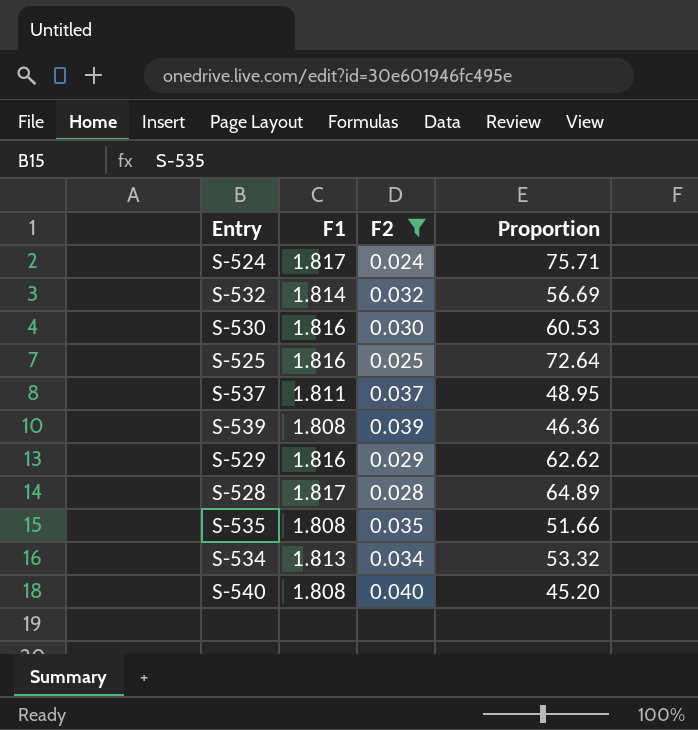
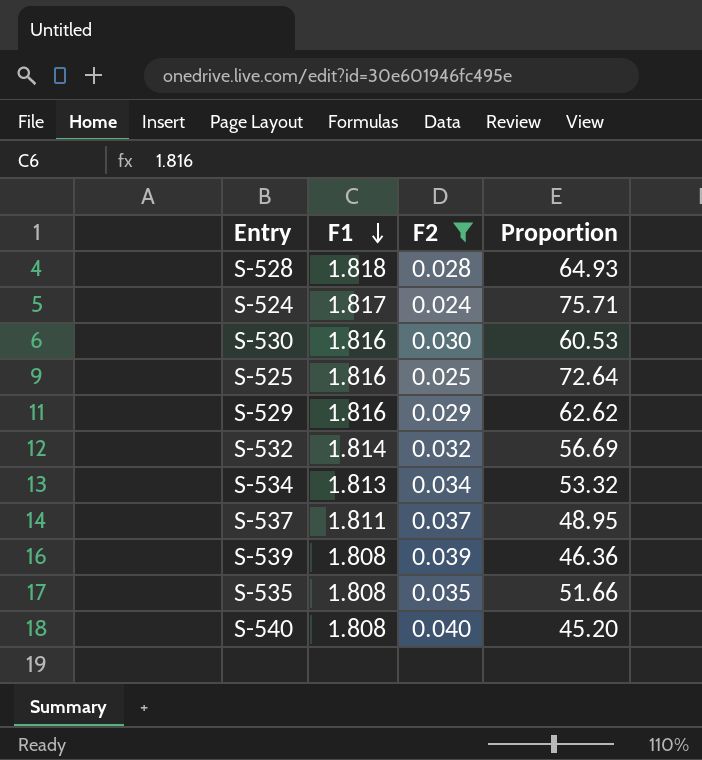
row order: none -> F1 descending
S-528 | F1: 1.817 -> 1.818
S-528 | Proportion: 64.89 -> 64.93

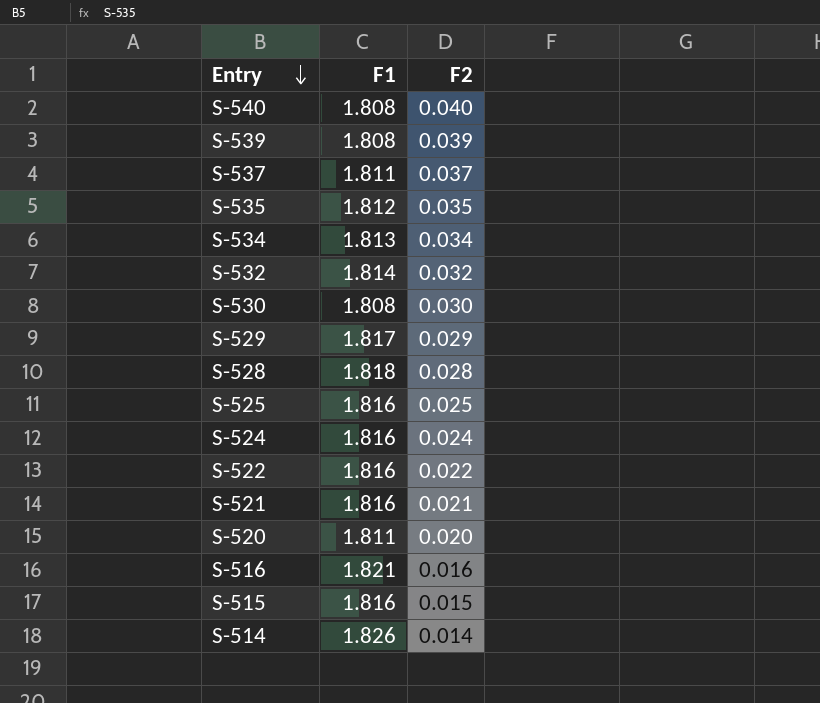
filter: F2 >= 0.024 -> none
row order: F1 descending -> Entry descending
column Proportion | formula: [F1] / [F2] -> none
S-535 | F1: 1.808 -> 1.812
S-530 | F1: 1.816 -> 1.808
S-529 | F1: 1.816 -> 1.817
S-524 | F1: 1.817 -> 1.816

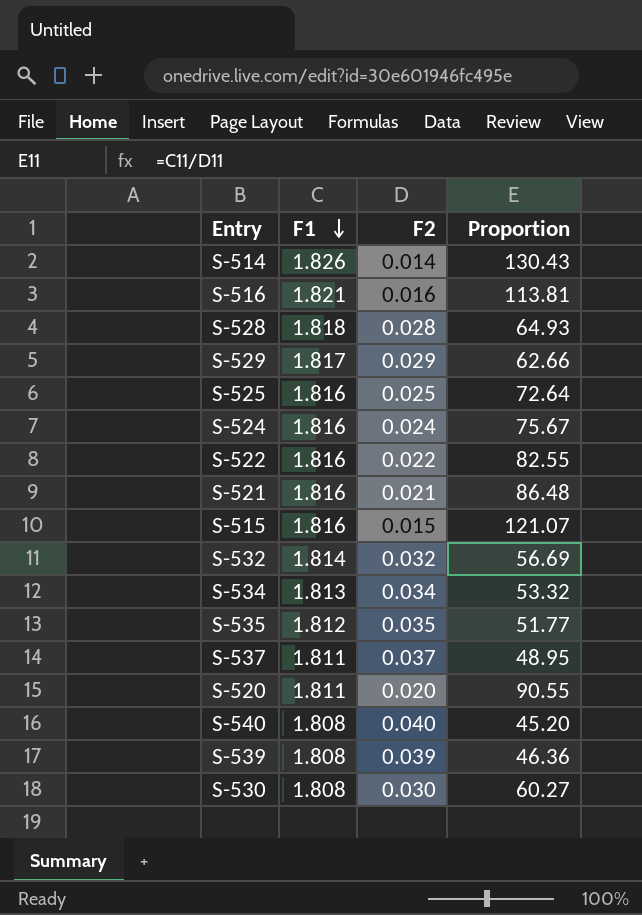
row order: Entry descending -> F1 descending
column Proportion | formula: none -> [F1] / [F2]

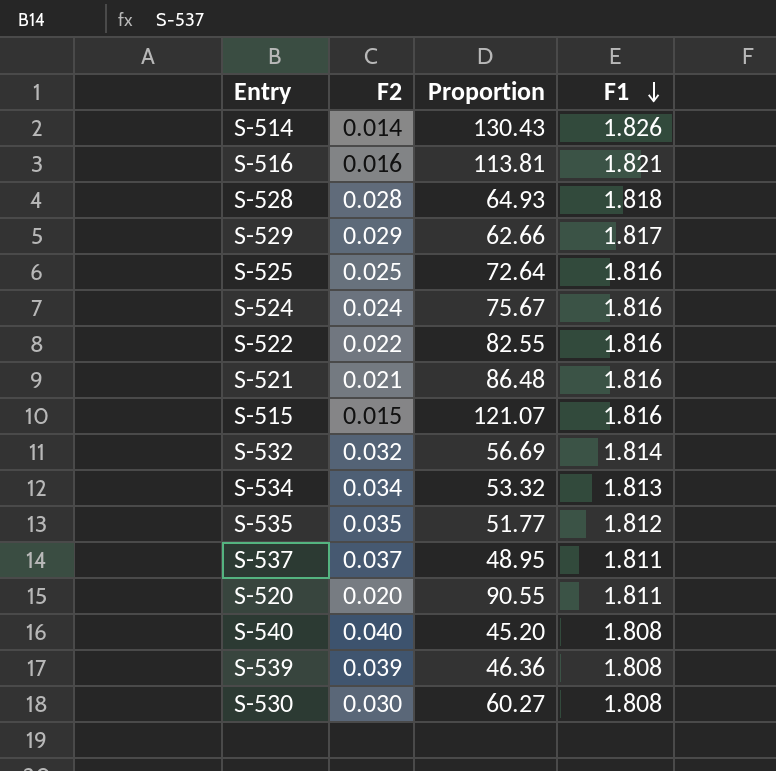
column F1 | position: 2 -> 4

